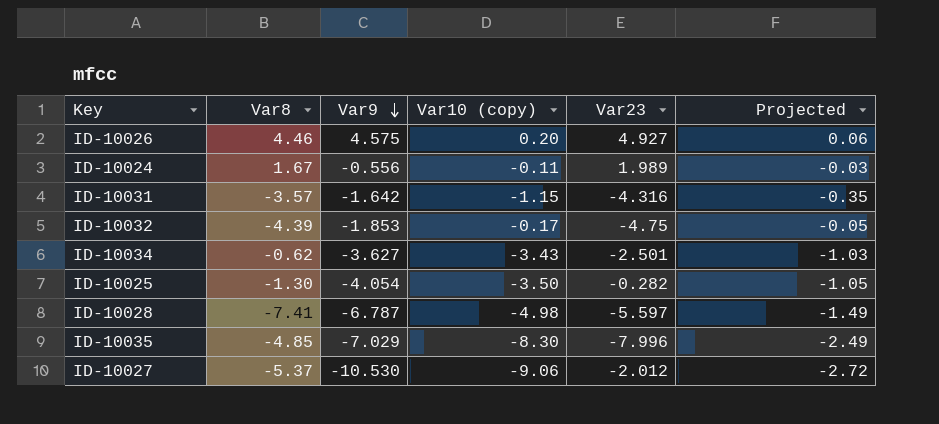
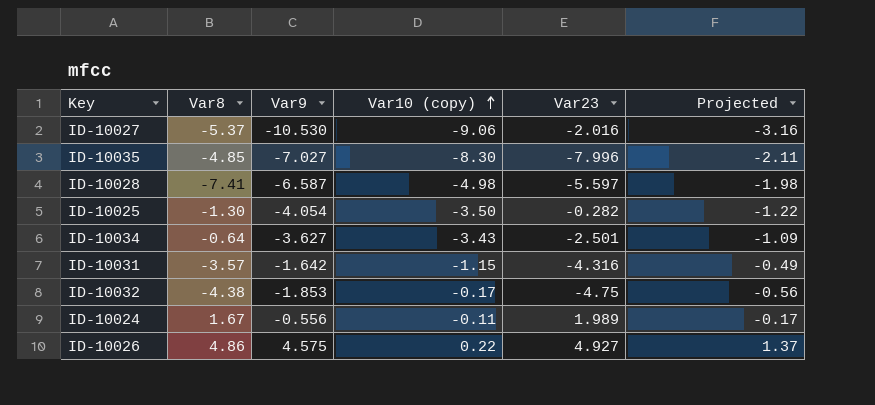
row order: Var9 descending -> Var10 (copy) ascending
column Projected | formula: [Var10 (copy)] * 0.3 -> [Var9] * 0.3
ID-10027 | Var23: -2.012 -> -2.016
ID-10035 | Var9: -7.029 -> -7.027
ID-10028 | Var9: -6.787 -> -6.587
ID-10034 | Var8: -0.62 -> -0.64
ID-10032 | Var8: -4.39 -> -4.38
ID-10026 | Var8: 4.46 -> 4.86
ID-10026 | Var10 (copy): 0.20 -> 0.22

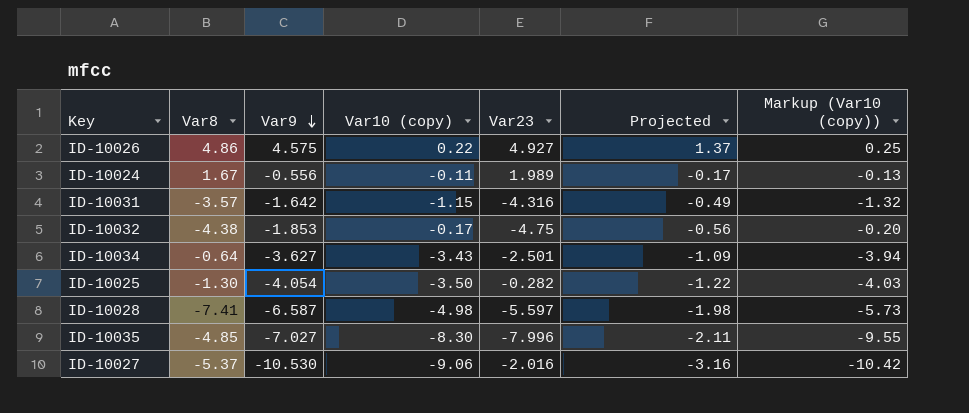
row order: Var10 (copy) ascending -> Var9 descending
column Markup (Var10 (copy)) | formula: none -> [Var10 (copy)] * 1.15

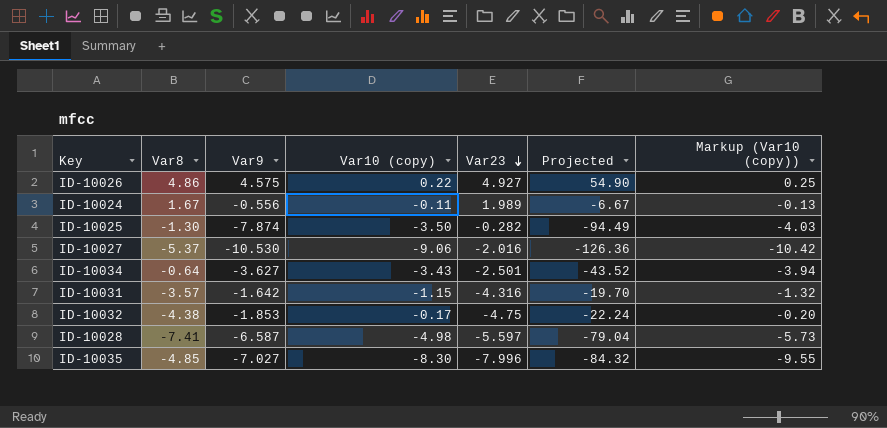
row order: Var9 descending -> Var23 descending
column Projected | formula: [Var9] * 0.3 -> [Var9] * 12
ID-10025 | Var9: -4.054 -> -7.874

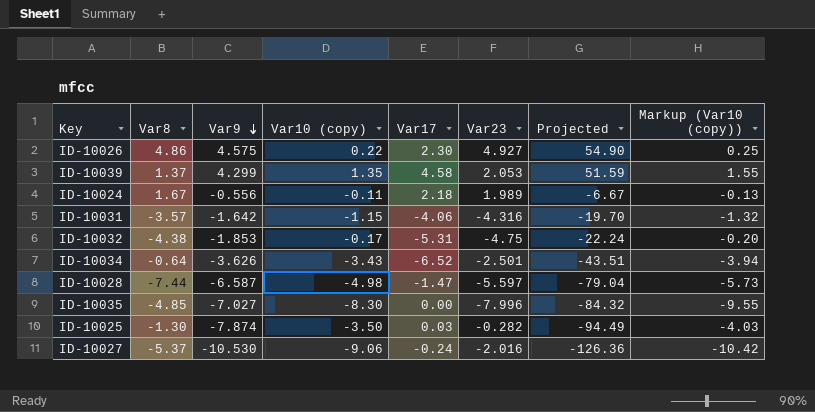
row order: Var23 descending -> Var9 descending
column Var17 | position: none -> 5
row ID-10039: none -> 1.37 | 4.299 | 1.35 | 4.58 | 2.053 | 51.59 | 1.55
ID-10034 | Var9: -3.627 -> -3.626
ID-10034 | Projected: -43.52 -> -43.51
ID-10028 | Var8: -7.41 -> -7.44

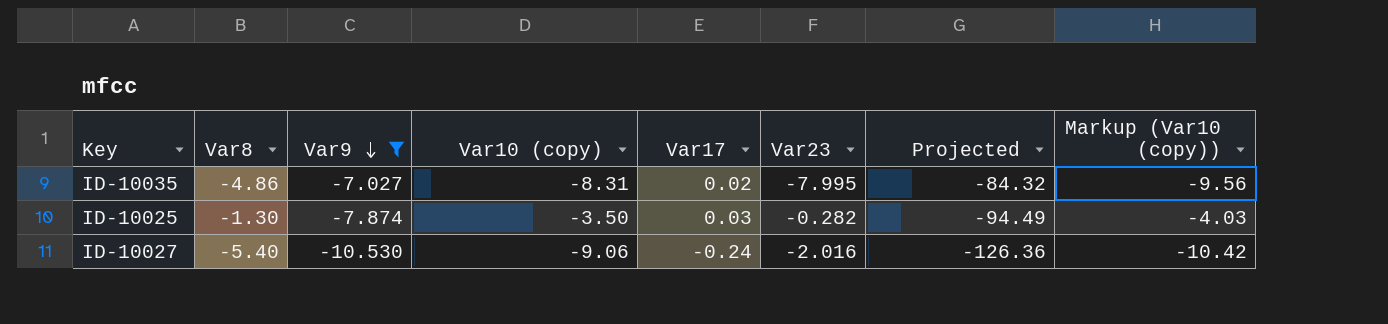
filter: none -> Var9 <= -7.027
ID-10035 | Var8: -4.85 -> -4.86
ID-10035 | Var10 (copy): -8.30 -> -8.31
ID-10035 | Var17: 0.00 -> 0.02
ID-10035 | Var23: -7.996 -> -7.995
ID-10035 | Markup (Var10 (copy)): -9.55 -> -9.56
ID-10027 | Var8: -5.37 -> -5.40

